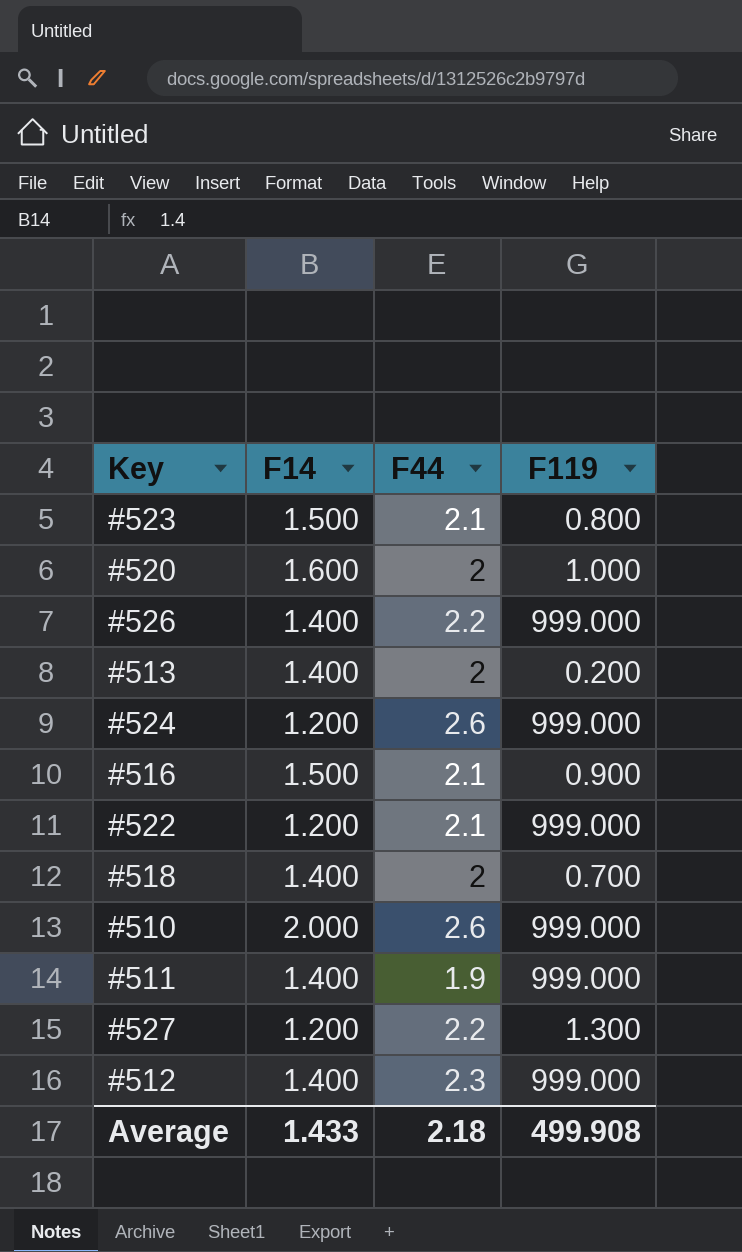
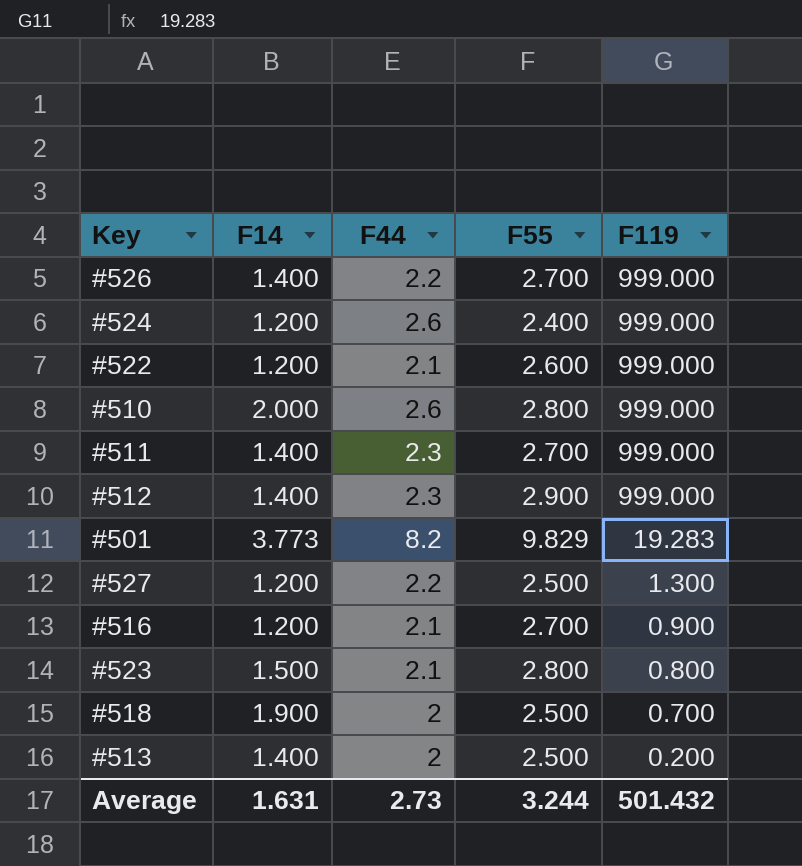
row order: none -> F119 descending
column F55 | position: none -> 4
row #520: 1.600 | 2 | 1.000 -> none
#511 | F44: 1.9 -> 2.3
row #501: none -> 3.773 | 8.2 | 9.829 | 19.283
#516 | F14: 1.500 -> 1.200
#518 | F14: 1.400 -> 1.900
Average | F14: 1.433 -> 1.631
Average | F44: 2.18 -> 2.73
Average | F119: 499.908 -> 501.432

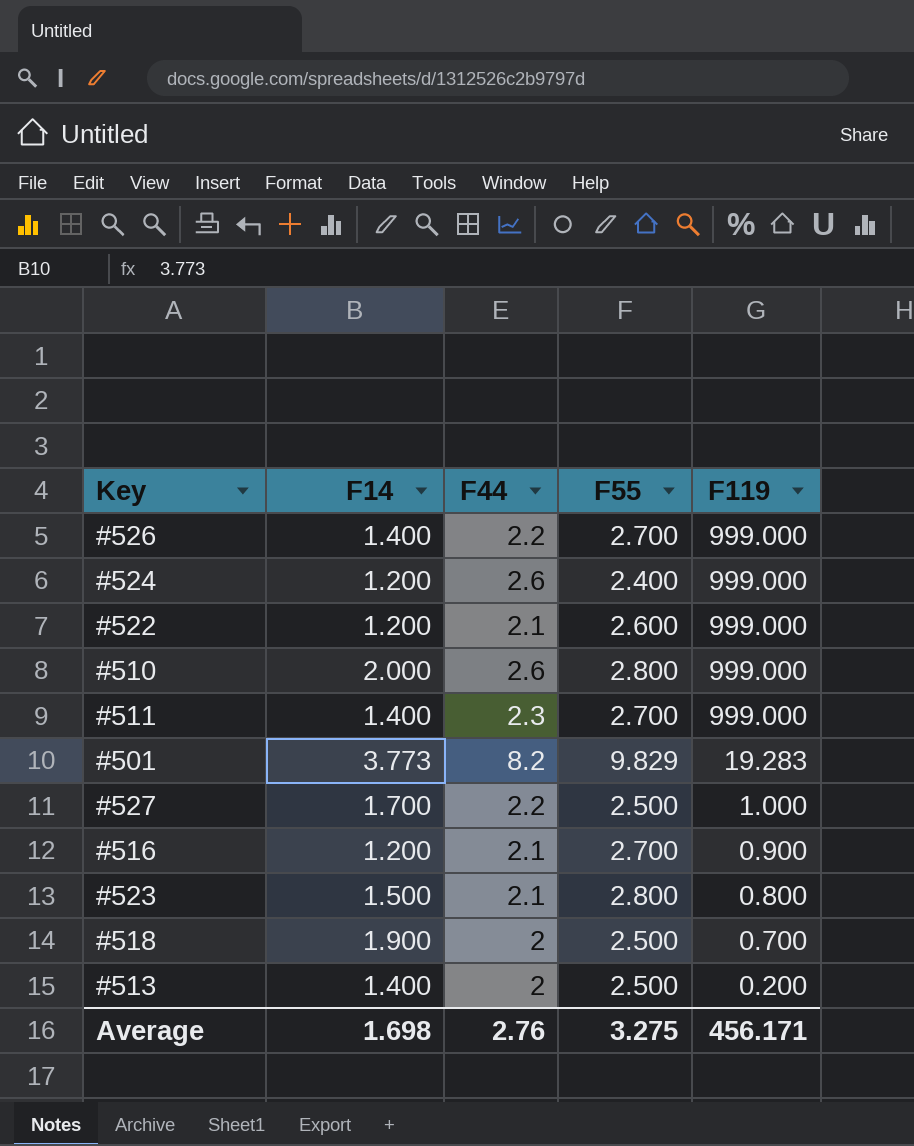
row #512: 1.400 | 2.3 | 2.900 | 999.000 -> none
#527 | F14: 1.200 -> 1.700
#527 | F119: 1.300 -> 1.000
Average | F14: 1.631 -> 1.698
Average | F44: 2.73 -> 2.76
Average | F55: 3.244 -> 3.275
Average | F119: 501.432 -> 456.171

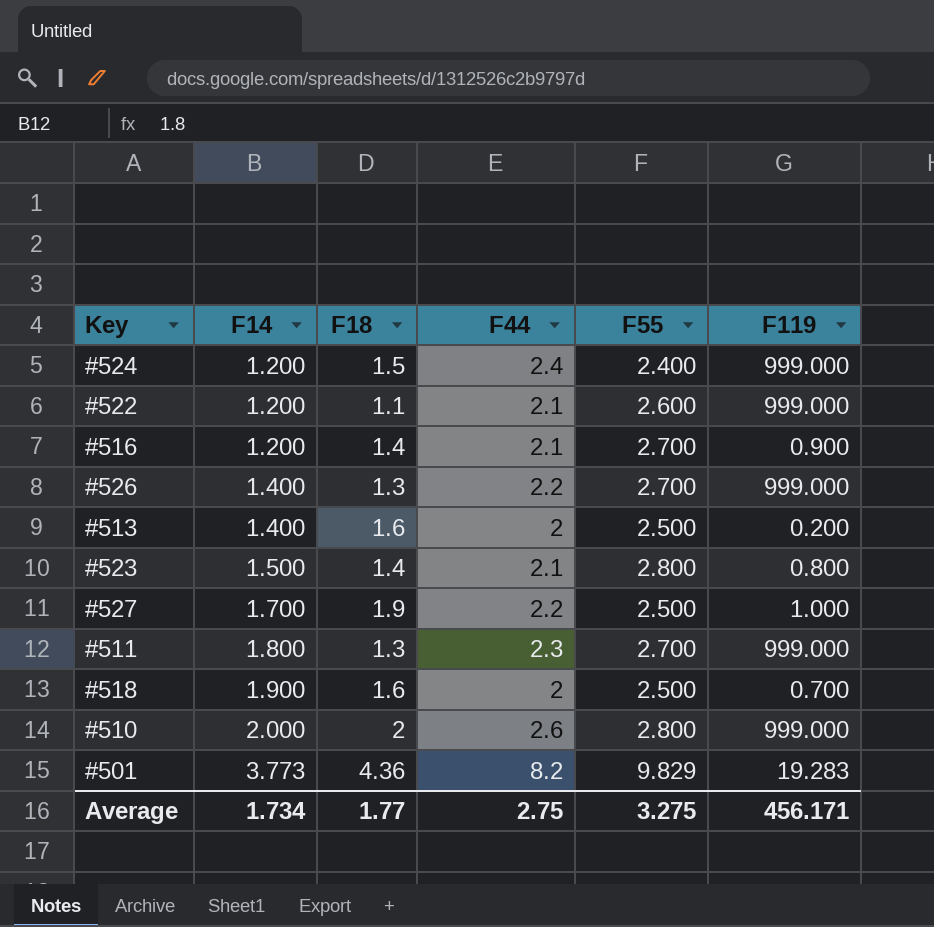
row order: F119 descending -> F14 ascending
column F18 | position: none -> 3
#524 | F44: 2.6 -> 2.4
#511 | F14: 1.400 -> 1.800
Average | F14: 1.698 -> 1.734
Average | F44: 2.76 -> 2.75

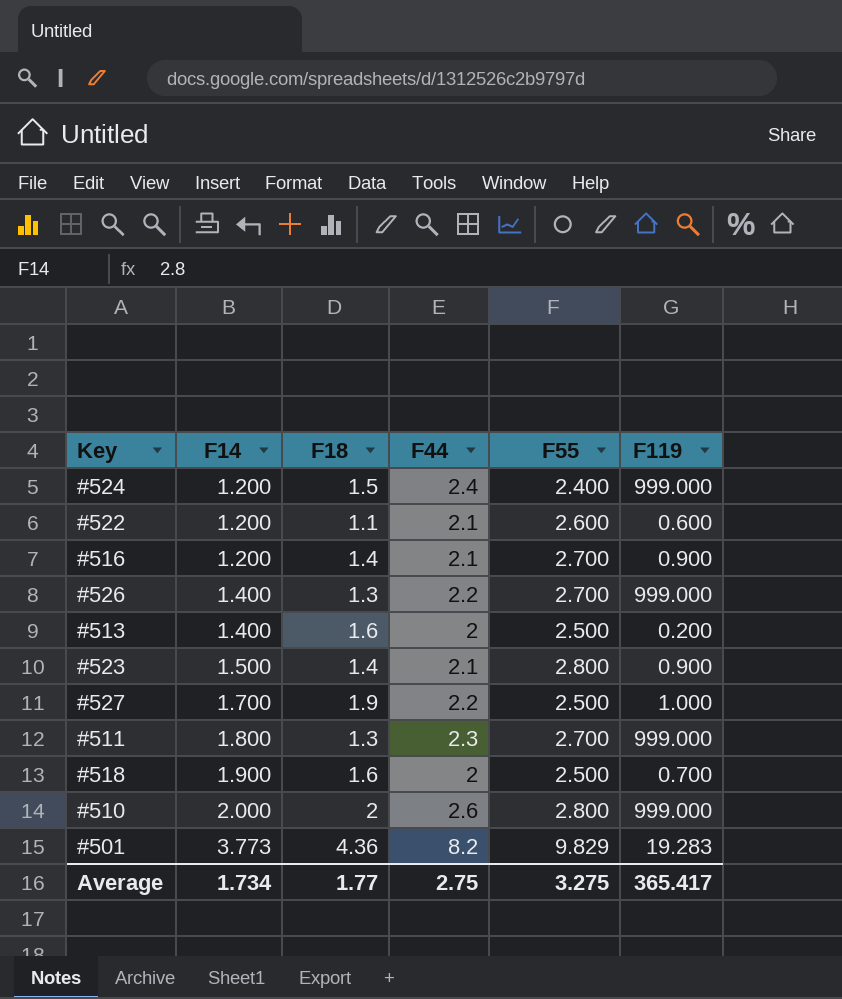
#522 | F119: 999.000 -> 0.600
#523 | F119: 0.800 -> 0.900
Average | F119: 456.171 -> 365.417

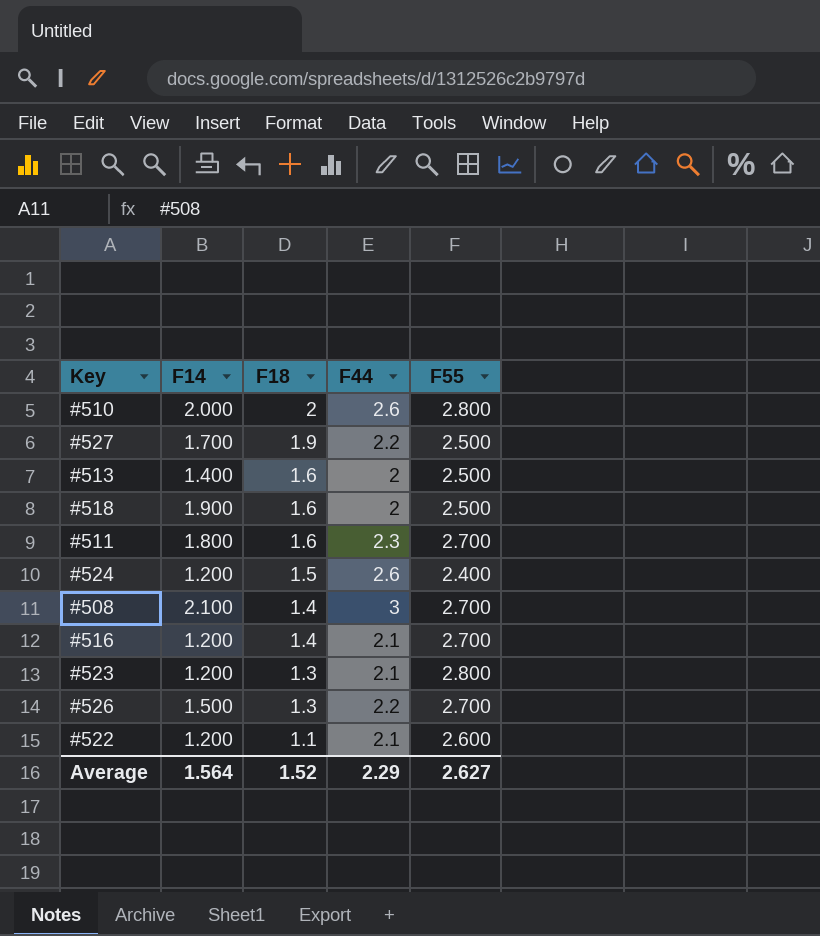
row order: F14 ascending -> F18 descending
column F119 | position: 6 -> none
row #501: 3.773 | 4.36 | 8.2 | 9.829 | 19.283 -> none
#511 | F18: 1.3 -> 1.6
#524 | F44: 2.4 -> 2.6
row #508: none -> 2.100 | 1.4 | 3 | 2.700
#523 | F14: 1.500 -> 1.200
#523 | F18: 1.4 -> 1.3
#526 | F14: 1.400 -> 1.500
Average | F14: 1.734 -> 1.564
Average | F18: 1.77 -> 1.52
Average | F44: 2.75 -> 2.29
Average | F55: 3.275 -> 2.627

